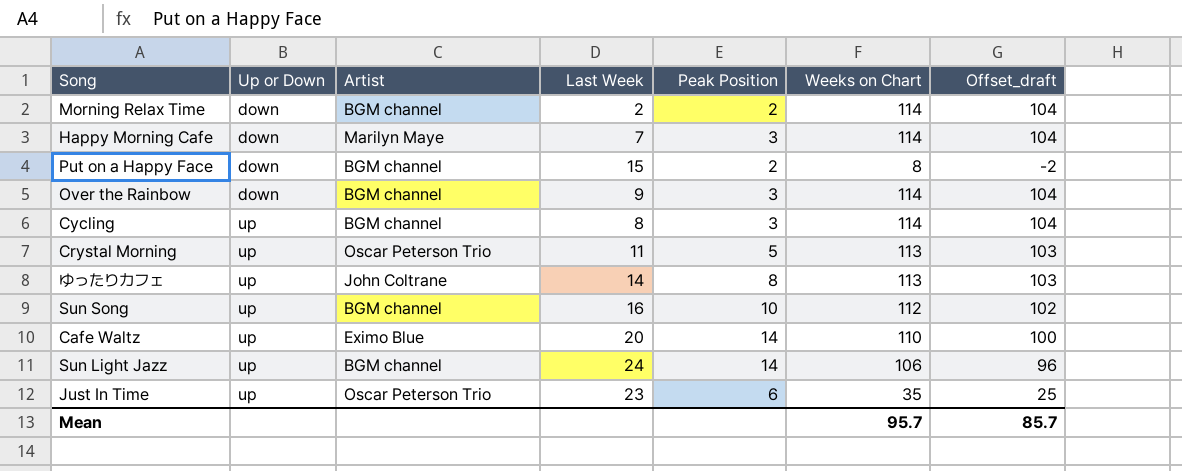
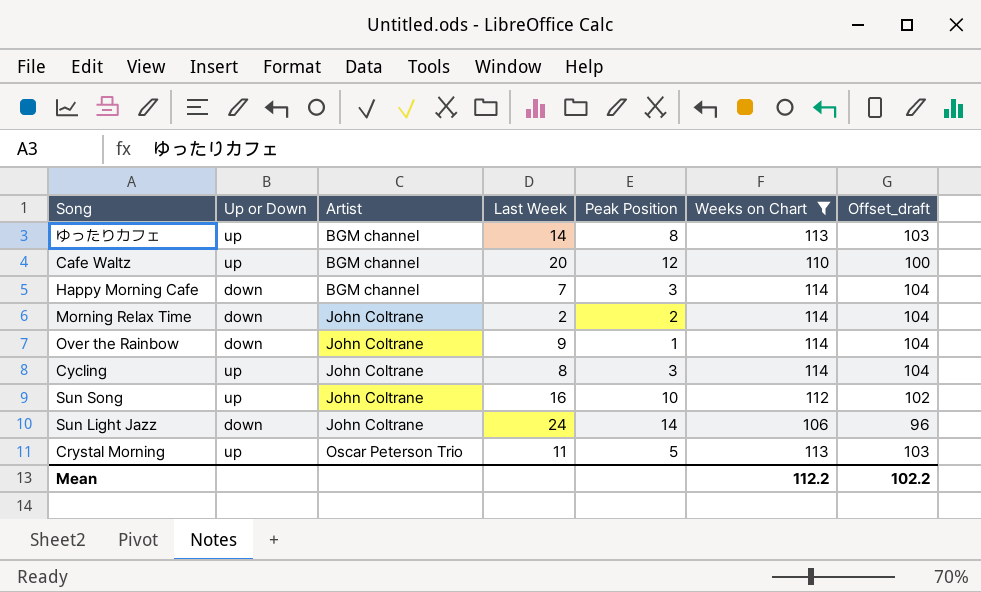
filter: none -> Weeks on Chart >= 106
row order: Up or Down ascending -> Artist ascending
ゆったりカフェ | Artist: John Coltrane -> BGM channel
Cafe Waltz | Artist: Eximo Blue -> BGM channel
Cafe Waltz | Peak Position: 14 -> 12
Happy Morning Cafe | Artist: Marilyn Maye -> BGM channel
Morning Relax Time | Artist: BGM channel -> John Coltrane
Over the Rainbow | Artist: BGM channel -> John Coltrane
Over the Rainbow | Peak Position: 3 -> 1
Cycling | Artist: BGM channel -> John Coltrane
Sun Song | Artist: BGM channel -> John Coltrane
Sun Light Jazz | Up or Down: up -> down
Sun Light Jazz | Artist: BGM channel -> John Coltrane
Mean | Weeks on Chart: 95.7 -> 112.2
Mean | Offset_draft: 85.7 -> 102.2

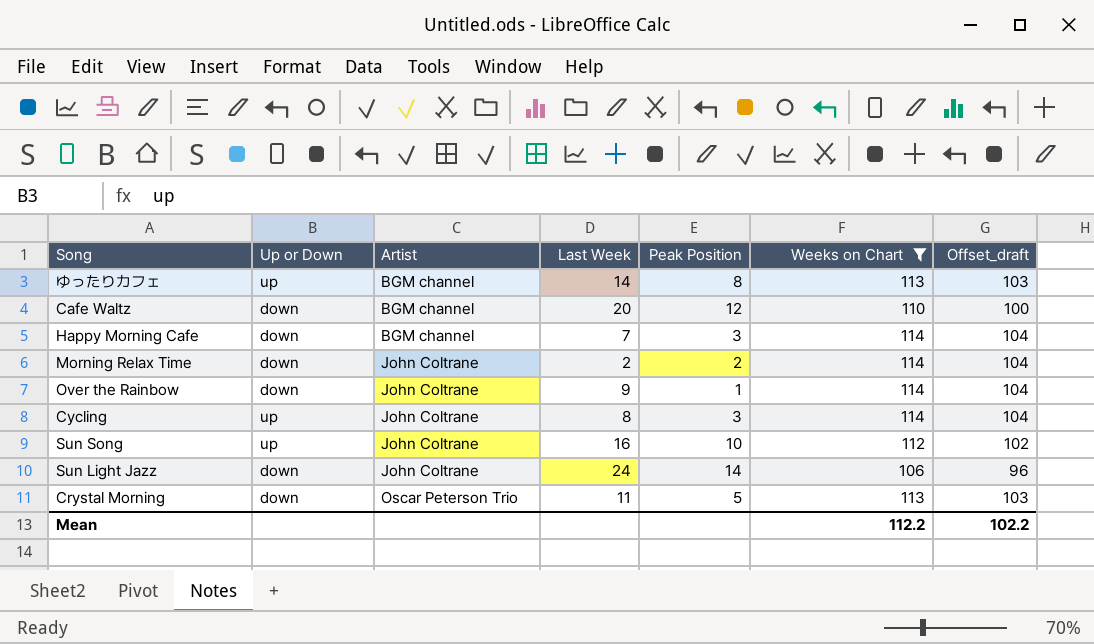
Cafe Waltz | Up or Down: up -> down
Crystal Morning | Up or Down: up -> down

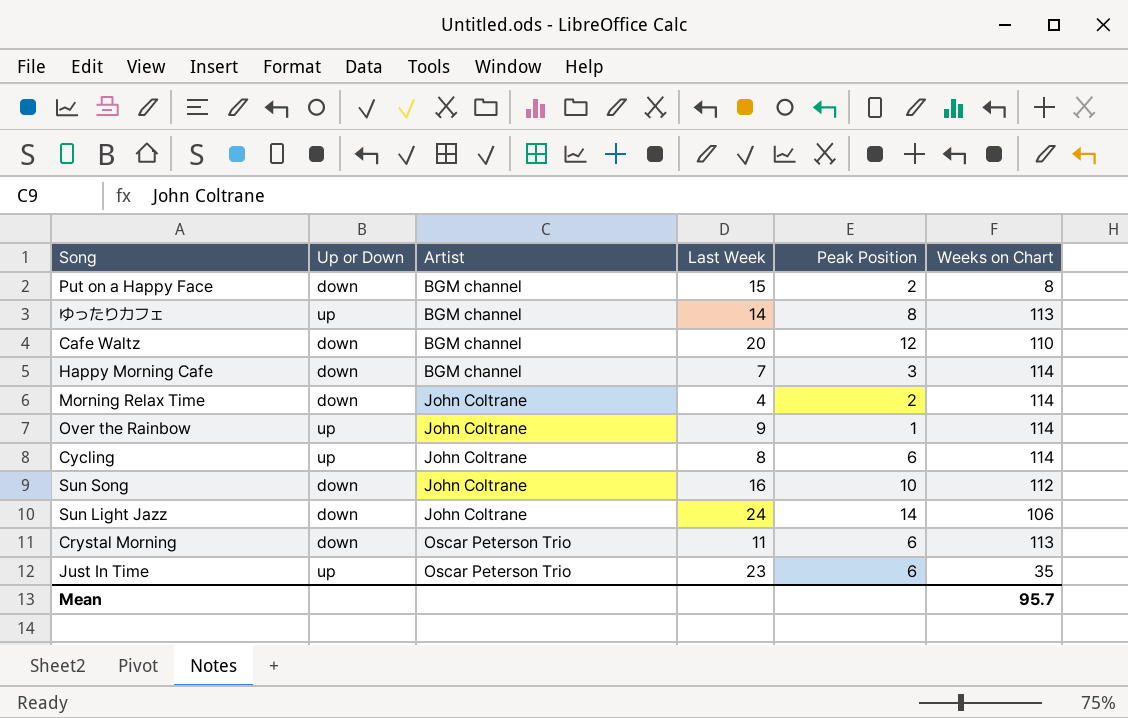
filter: Weeks on Chart >= 106 -> none
column Offset_draft | formula: [Weeks on Chart] - 10 -> none
Morning Relax Time | Last Week: 2 -> 4
Over the Rainbow | Up or Down: down -> up
Cycling | Peak Position: 3 -> 6
Sun Song | Up or Down: up -> down
Crystal Morning | Peak Position: 5 -> 6
Mean | Weeks on Chart: 112.2 -> 95.7

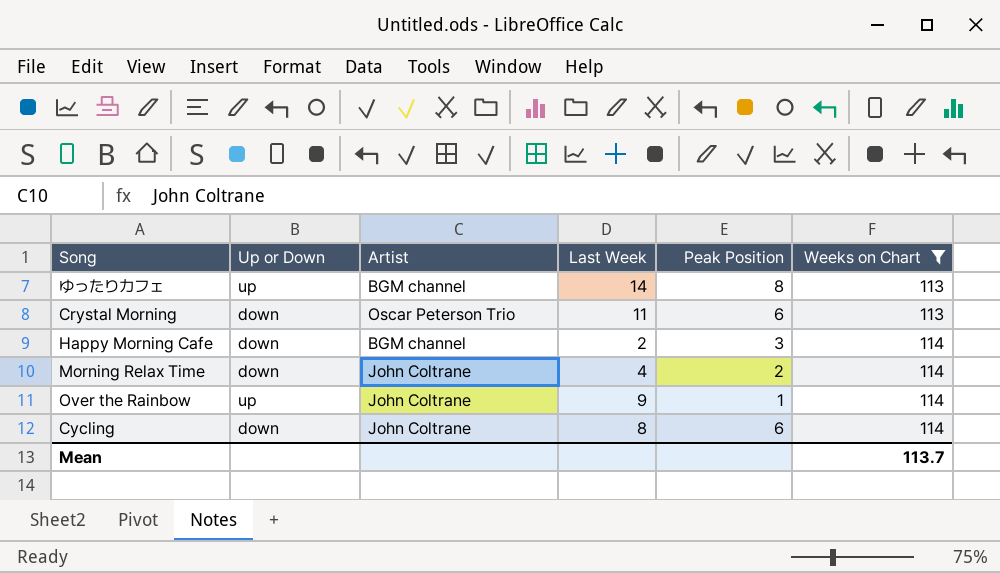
filter: none -> Weeks on Chart >= 113
row order: Artist ascending -> Weeks on Chart ascending
Happy Morning Cafe | Last Week: 7 -> 2
Cycling | Up or Down: up -> down
Mean | Weeks on Chart: 95.7 -> 113.7

